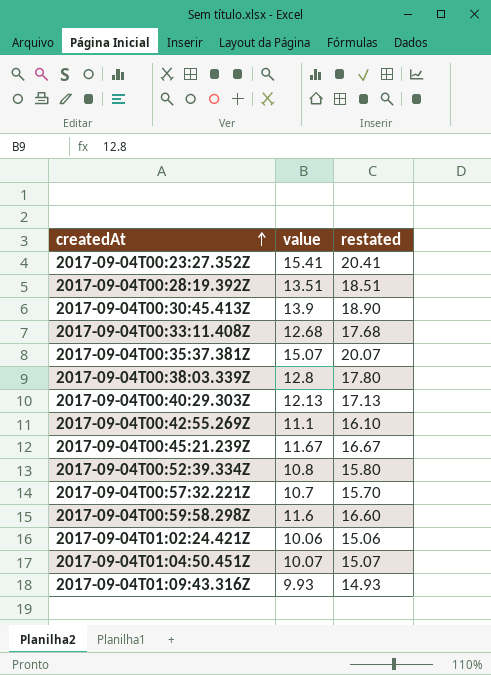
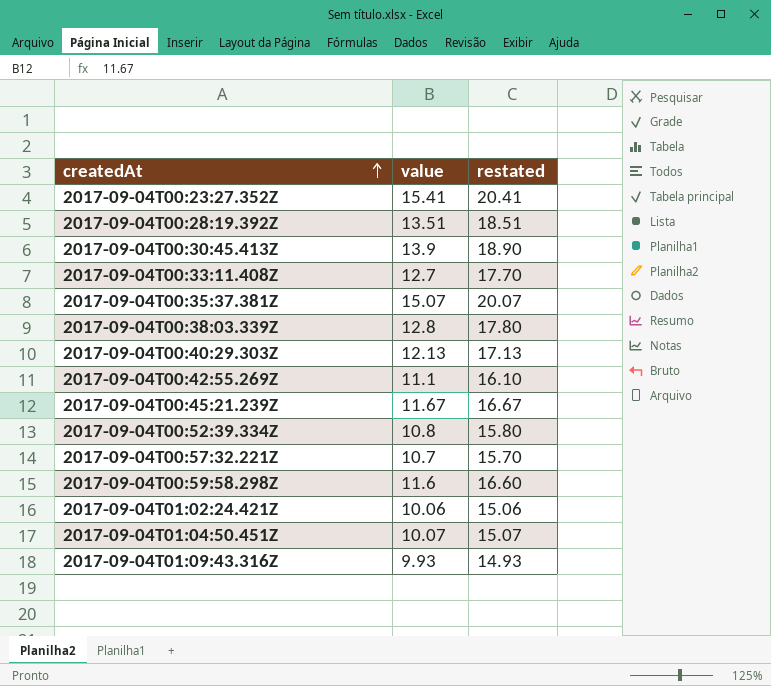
2017-09-04T00:33:11.408Z | value: 12.68 -> 12.7
2017-09-04T00:33:11.408Z | restated: 17.68 -> 17.70

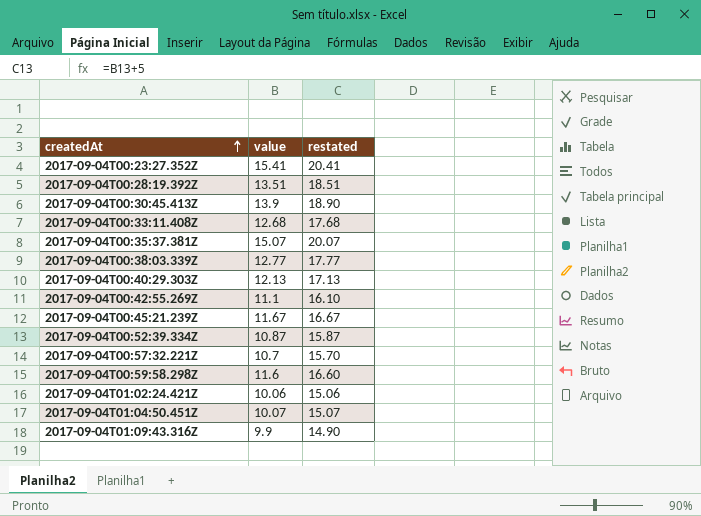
2017-09-04T00:33:11.408Z | value: 12.7 -> 12.68
2017-09-04T00:33:11.408Z | restated: 17.70 -> 17.68
2017-09-04T00:38:03.339Z | value: 12.8 -> 12.77
2017-09-04T00:38:03.339Z | restated: 17.80 -> 17.77
2017-09-04T00:52:39.334Z | value: 10.8 -> 10.87
2017-09-04T00:52:39.334Z | restated: 15.80 -> 15.87
2017-09-04T01:09:43.316Z | value: 9.93 -> 9.9
2017-09-04T01:09:43.316Z | restated: 14.93 -> 14.90

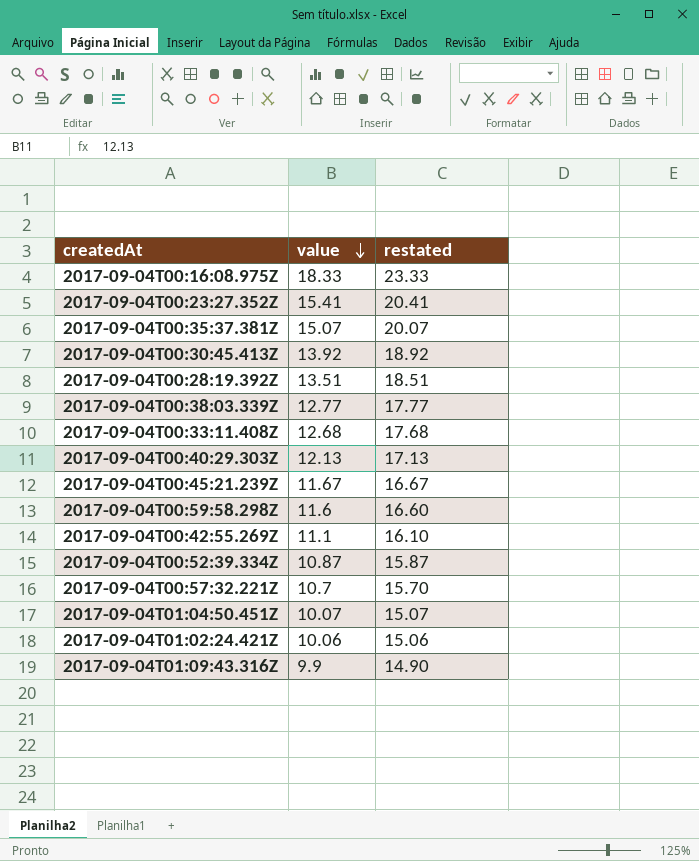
row order: createdAt ascending -> value descending
row 2017-09-04T00:16:08.975Z: none -> 18.33 | 23.33
2017-09-04T00:30:45.413Z | value: 13.9 -> 13.92
2017-09-04T00:30:45.413Z | restated: 18.90 -> 18.92

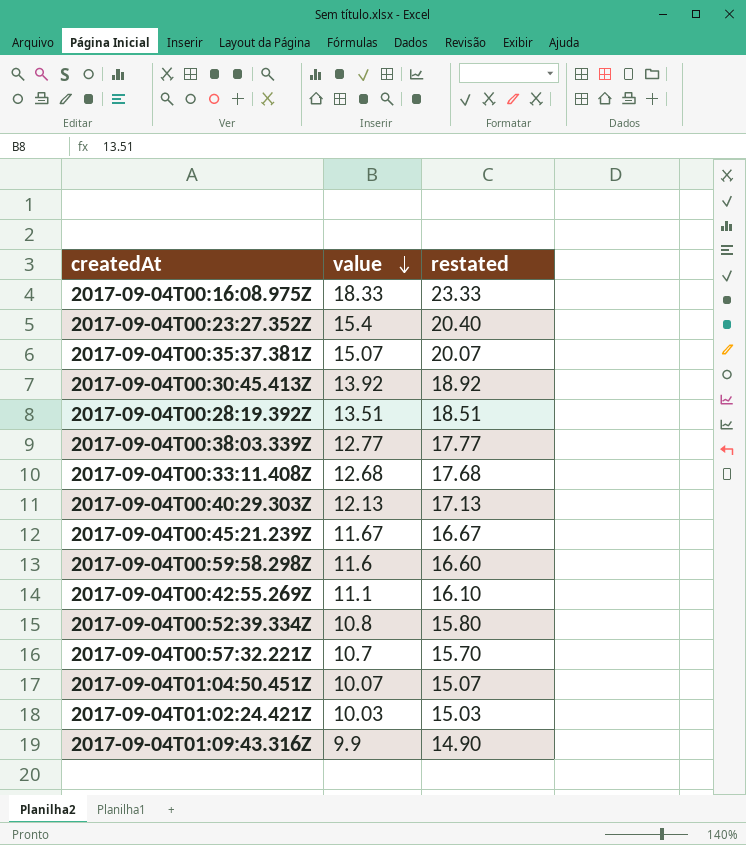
2017-09-04T00:23:27.352Z | value: 15.41 -> 15.4
2017-09-04T00:23:27.352Z | restated: 20.41 -> 20.40
2017-09-04T00:52:39.334Z | value: 10.87 -> 10.8
2017-09-04T00:52:39.334Z | restated: 15.87 -> 15.80
2017-09-04T01:02:24.421Z | value: 10.06 -> 10.03
2017-09-04T01:02:24.421Z | restated: 15.06 -> 15.03

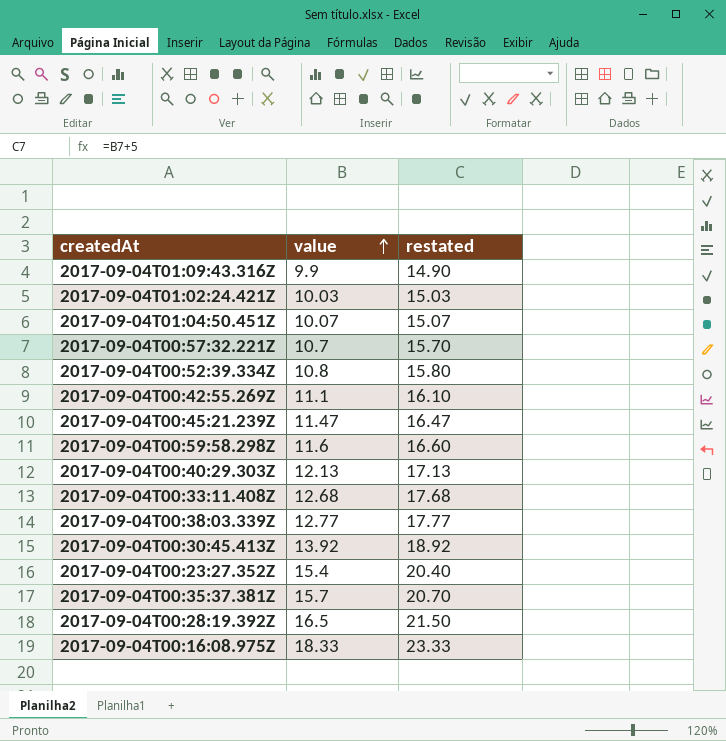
row order: value descending -> value ascending
2017-09-04T00:45:21.239Z | value: 11.67 -> 11.47
2017-09-04T00:45:21.239Z | restated: 16.67 -> 16.47
2017-09-04T00:35:37.381Z | value: 15.07 -> 15.7
2017-09-04T00:35:37.381Z | restated: 20.07 -> 20.70
2017-09-04T00:28:19.392Z | value: 13.51 -> 16.5
2017-09-04T00:28:19.392Z | restated: 18.51 -> 21.50

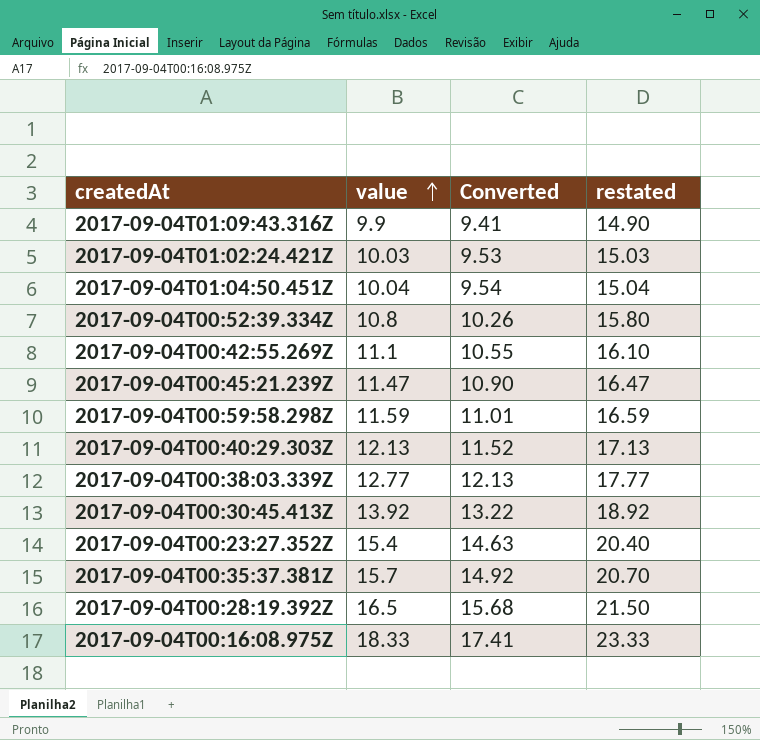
column Converted | formula: none -> [value] * 0.95
row 2017-09-04T00:57:32.221Z: 10.7 | 15.70 -> none
row 2017-09-04T00:33:11.408Z: 12.68 | 17.68 -> none
2017-09-04T01:04:50.451Z | value: 10.07 -> 10.04
2017-09-04T01:04:50.451Z | restated: 15.07 -> 15.04
2017-09-04T00:59:58.298Z | value: 11.6 -> 11.59
2017-09-04T00:59:58.298Z | restated: 16.60 -> 16.59

